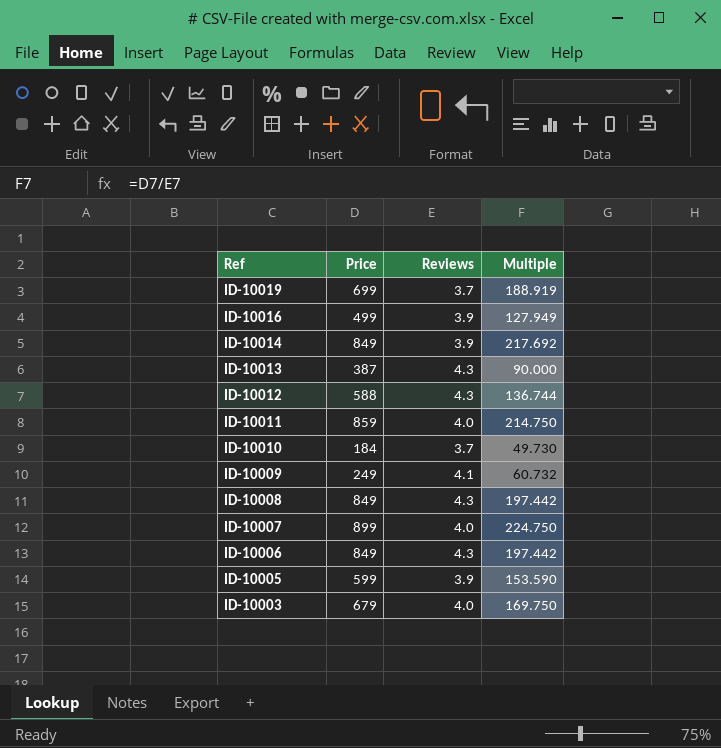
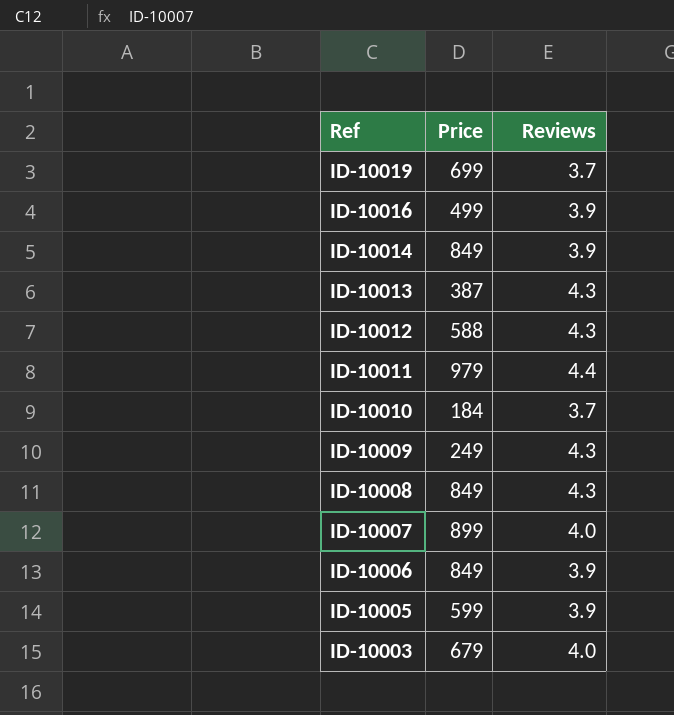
column Multiple | formula: [Price] / [Reviews] -> none
ID-10011 | Price: 859 -> 979
ID-10011 | Reviews: 4.0 -> 4.4
ID-10009 | Reviews: 4.1 -> 4.3
ID-10006 | Reviews: 4.3 -> 3.9

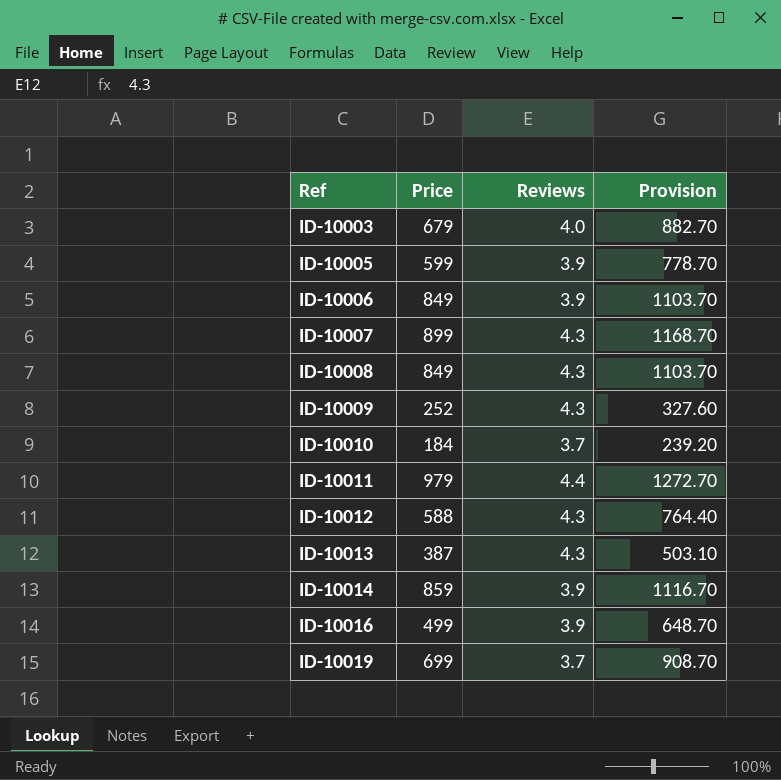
row order: Ref descending -> Ref ascending
column Provision | formula: none -> [Price] * 1.3
ID-10007 | Reviews: 4.0 -> 4.3
ID-10009 | Price: 249 -> 252
ID-10014 | Price: 849 -> 859

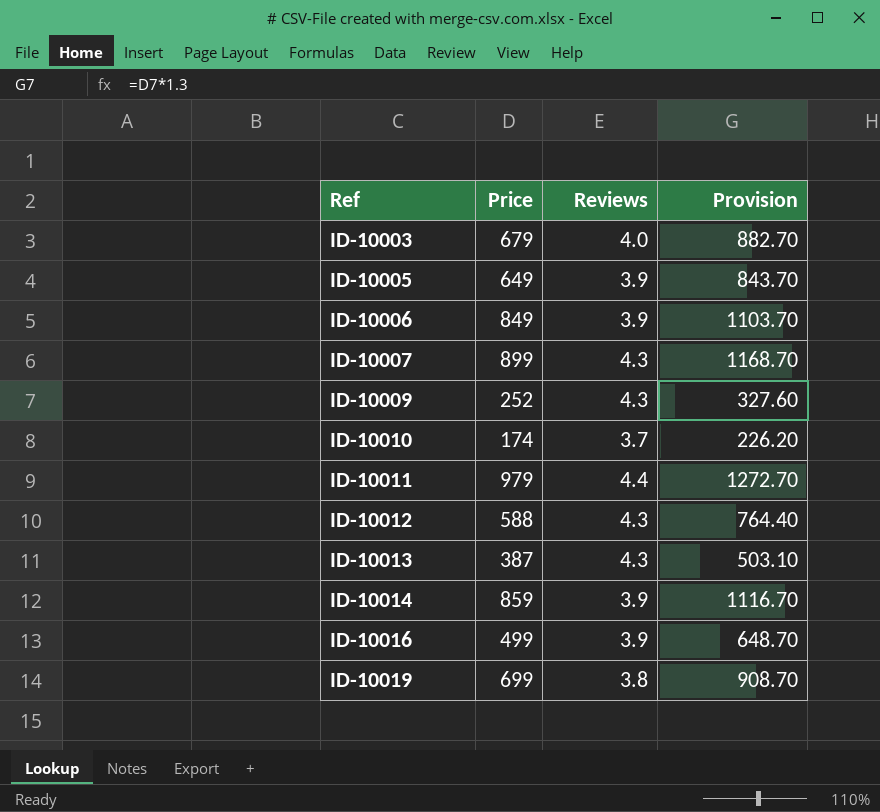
row ID-10008: 849 | 4.3 | 1103.70 -> none
ID-10005 | Price: 599 -> 649
ID-10005 | Provision: 778.70 -> 843.70
ID-10010 | Price: 184 -> 174
ID-10010 | Provision: 239.20 -> 226.20
ID-10019 | Reviews: 3.7 -> 3.8

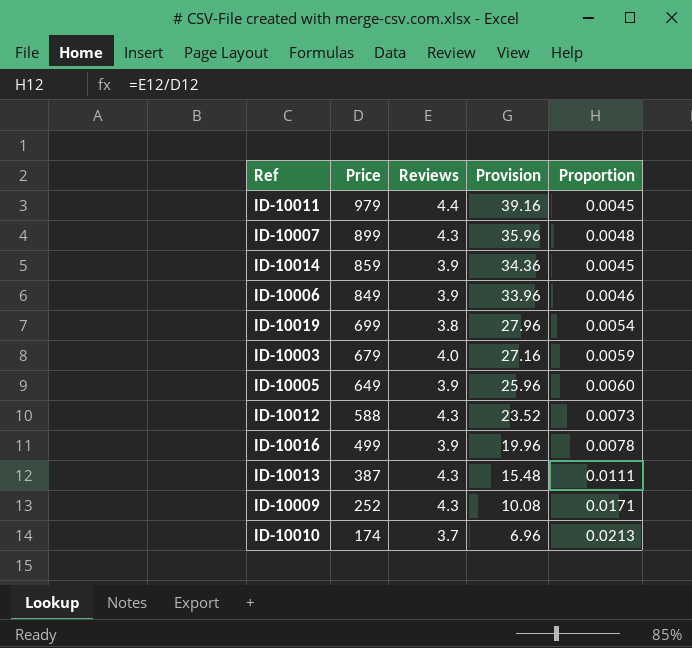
row order: Ref ascending -> Price descending
column Provision | formula: [Price] * 1.3 -> [Price] * 0.04
column Proportion | formula: none -> [Reviews] / [Price]

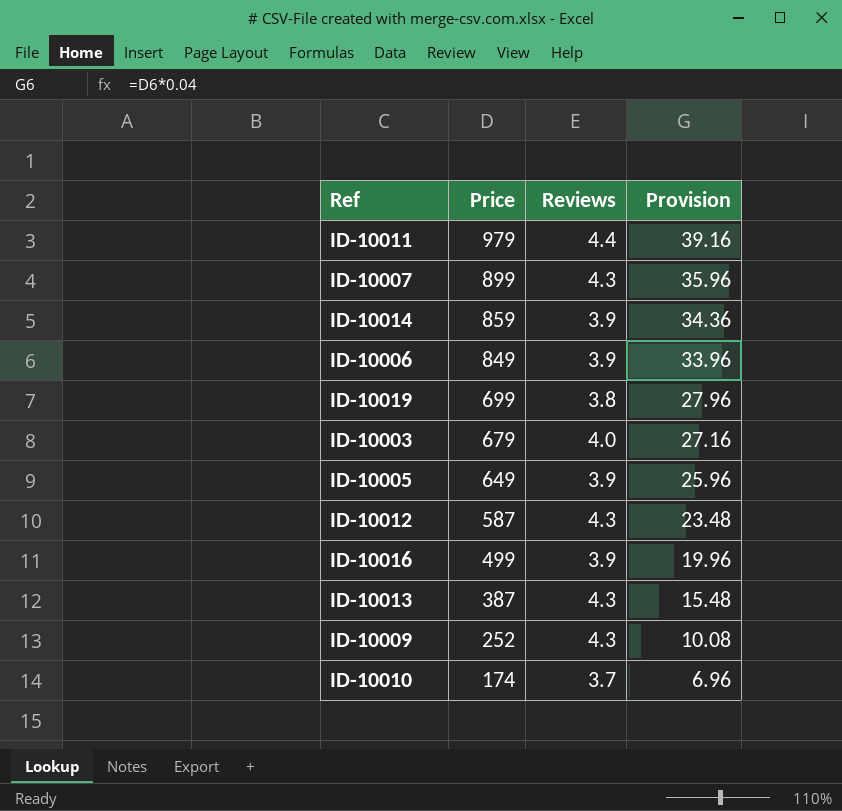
column Proportion | formula: [Reviews] / [Price] -> none
ID-10012 | Price: 588 -> 587
ID-10012 | Provision: 23.52 -> 23.48

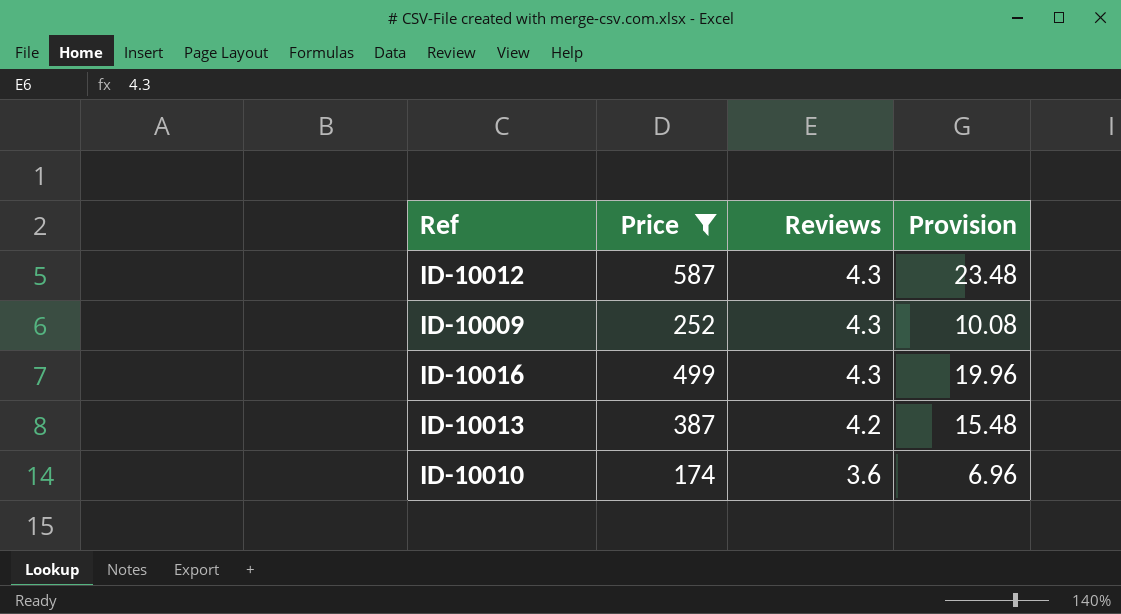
filter: none -> Price <= 587
row order: Price descending -> Reviews descending
ID-10016 | Reviews: 3.9 -> 4.3
ID-10013 | Reviews: 4.3 -> 4.2
ID-10010 | Reviews: 3.7 -> 3.6

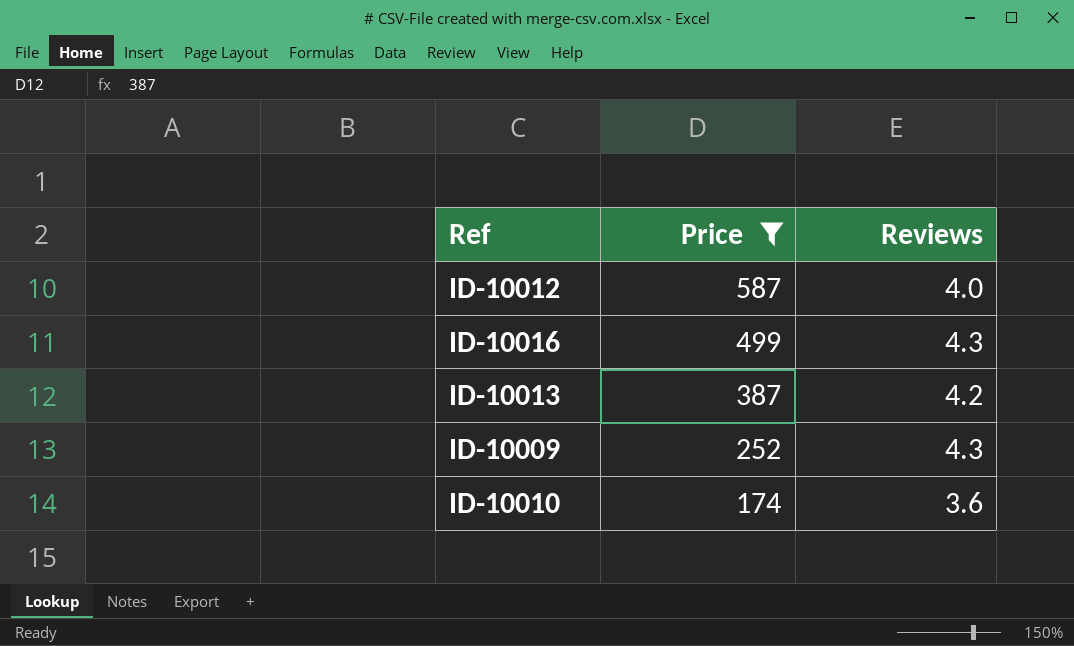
row order: Reviews descending -> Price descending
column Provision | formula: [Price] * 0.04 -> none
ID-10012 | Reviews: 4.3 -> 4.0

